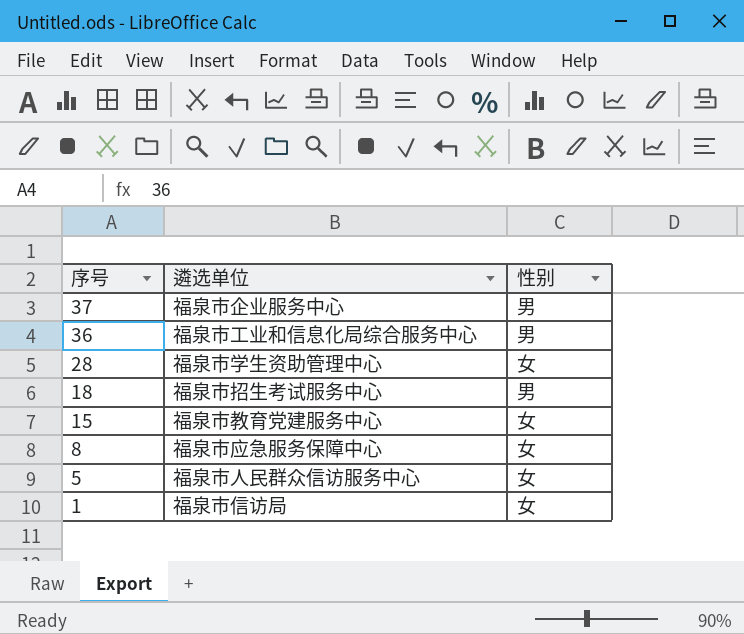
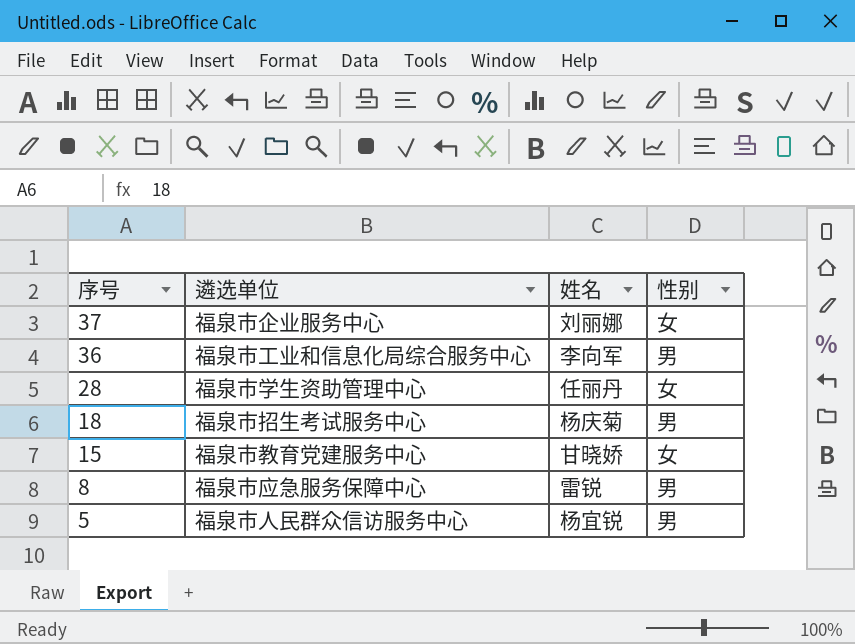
column 姓名 | position: none -> 3
row 1: 福泉市信访局 | 女 -> none
37 | 性别: 男 -> 女
8 | 性别: 女 -> 男
5 | 性别: 女 -> 男

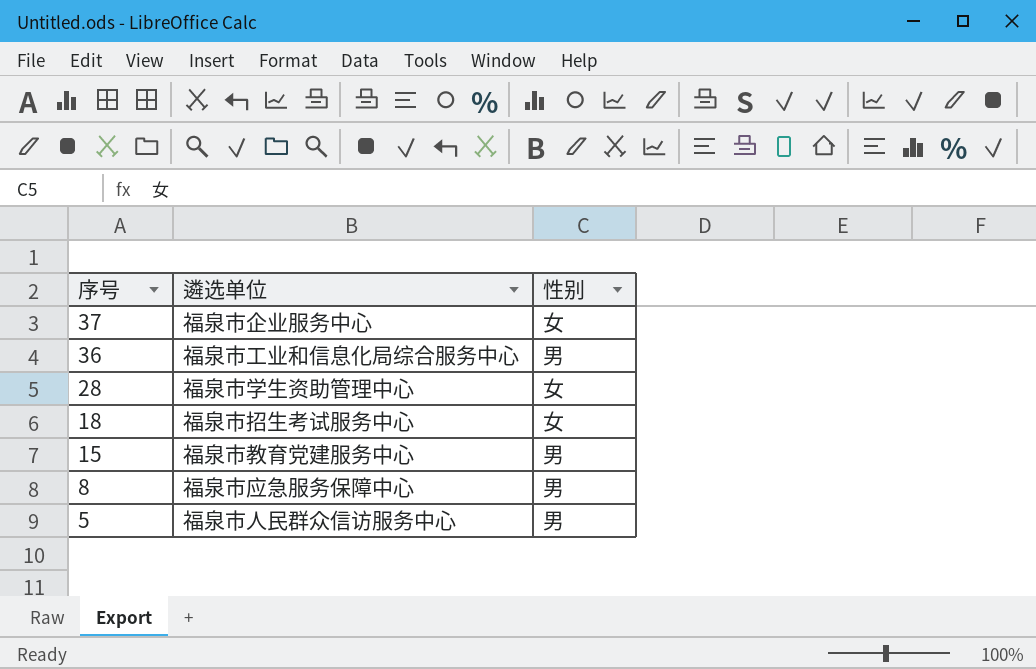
column 姓名 | position: 3 -> none
18 | 性别: 男 -> 女
15 | 性别: 女 -> 男

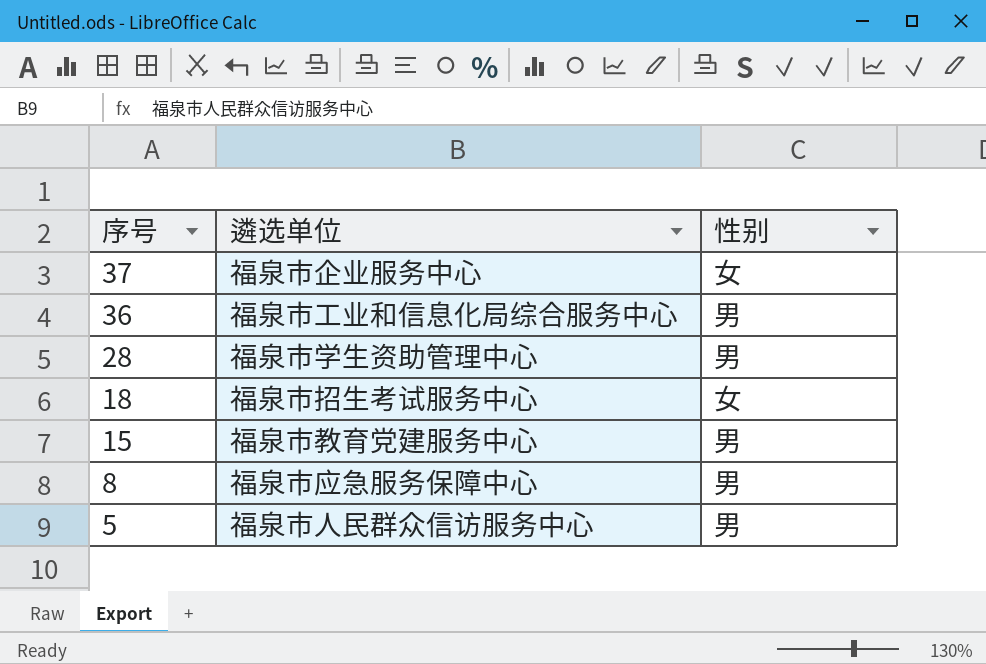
28 | 性别: 女 -> 男

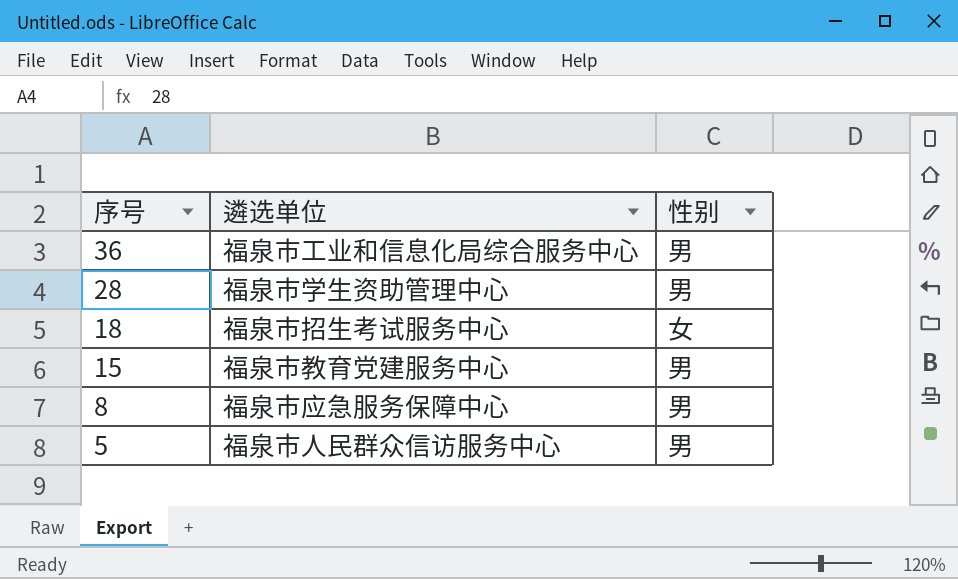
row 37: 福泉市企业服务中心 | 女 -> none

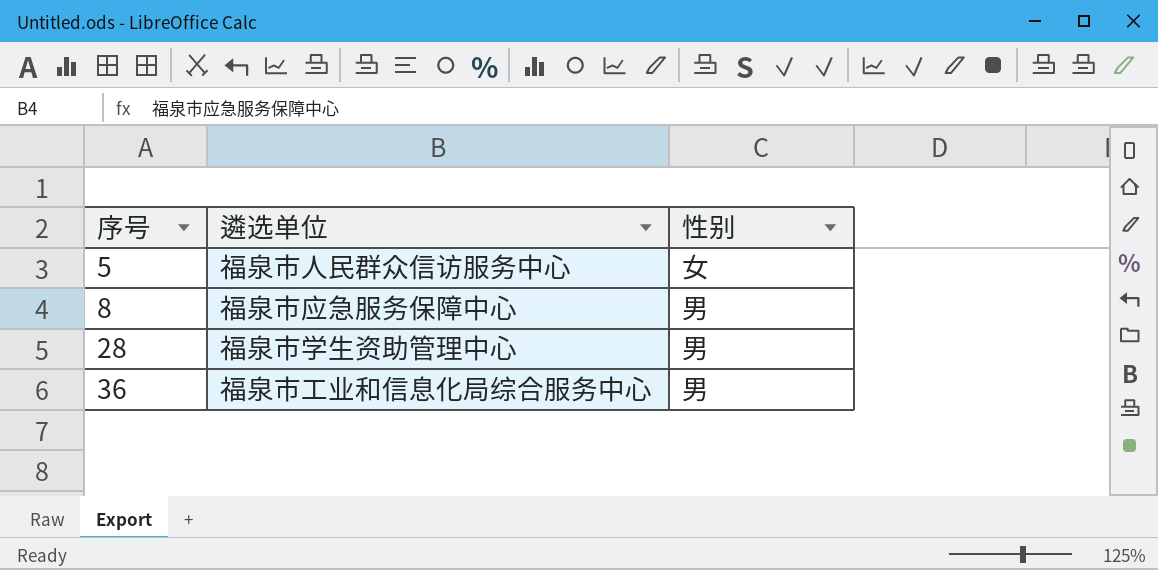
row order: 序号 descending -> 序号 ascending
row 18: 福泉市招生考试服务中心 | 女 -> none
row 15: 福泉市教育党建服务中心 | 男 -> none
5 | 性别: 男 -> 女

